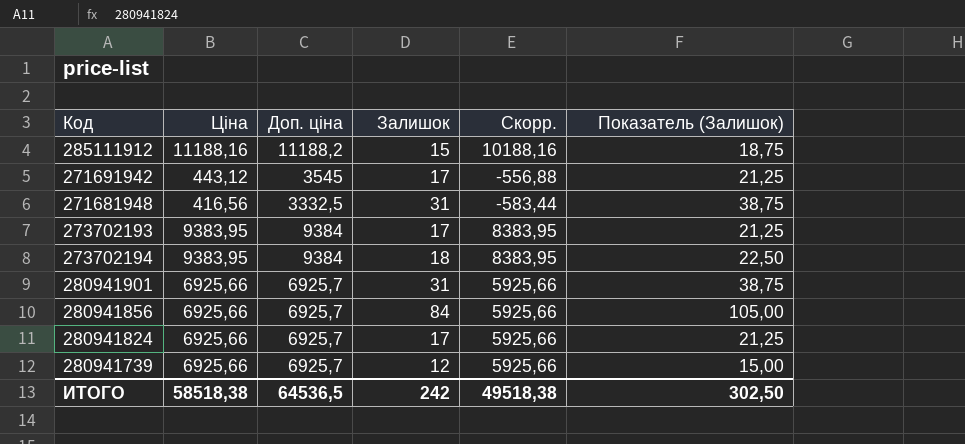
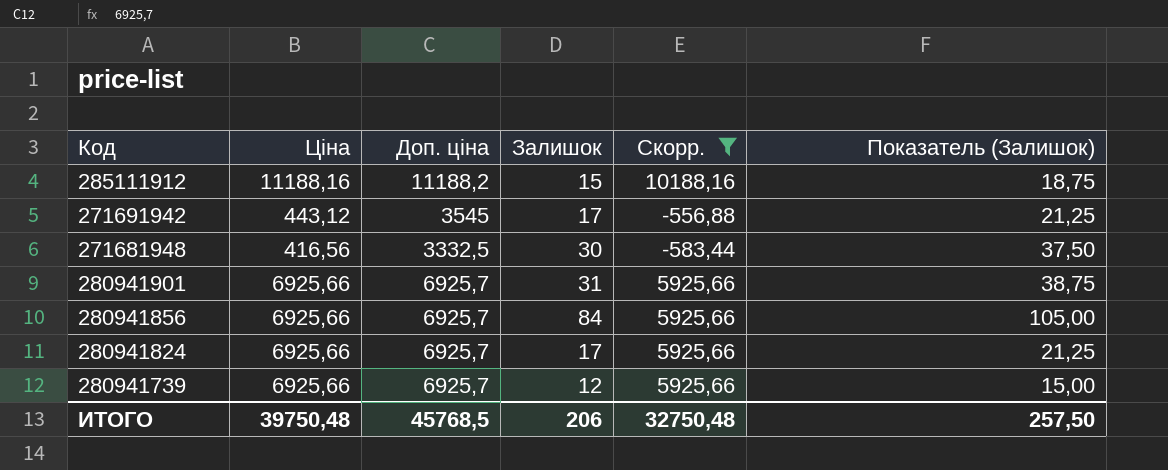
filter: none -> Скорр. != 8383,95
271681948 | Залишок: 31 -> 30
271681948 | Показатель (Залишок): 38,75 -> 37,50
ИТОГО | Ціна: 58518,38 -> 39750,48
ИТОГО | Доп. ціна: 64536,5 -> 45768,5
ИТОГО | Залишок: 242 -> 206
ИТОГО | Скорр.: 49518,38 -> 32750,48
ИТОГО | Показатель (Залишок): 302,50 -> 257,50

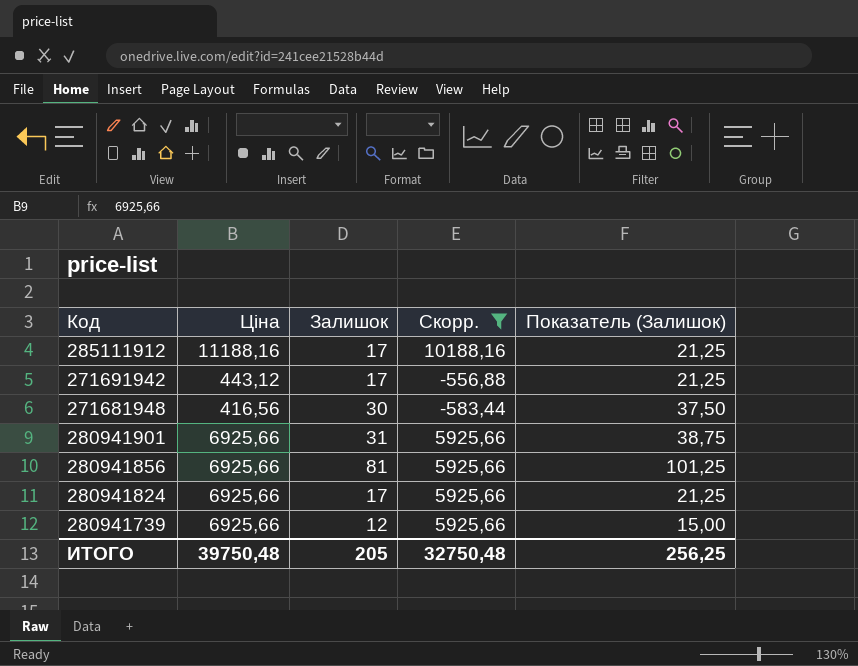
column Доп. ціна | position: 3 -> none
285111912 | Залишок: 15 -> 17
285111912 | Показатель (Залишок): 18,75 -> 21,25
280941856 | Залишок: 84 -> 81
280941856 | Показатель (Залишок): 105,00 -> 101,25
ИТОГО | Залишок: 206 -> 205
ИТОГО | Показатель (Залишок): 257,50 -> 256,25

